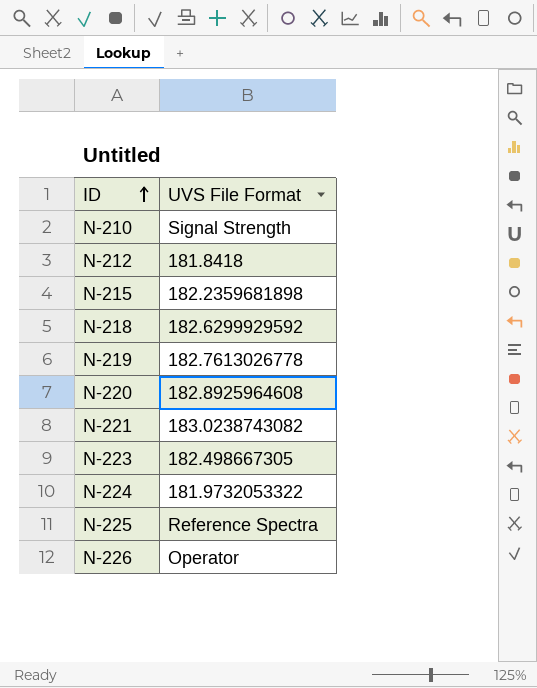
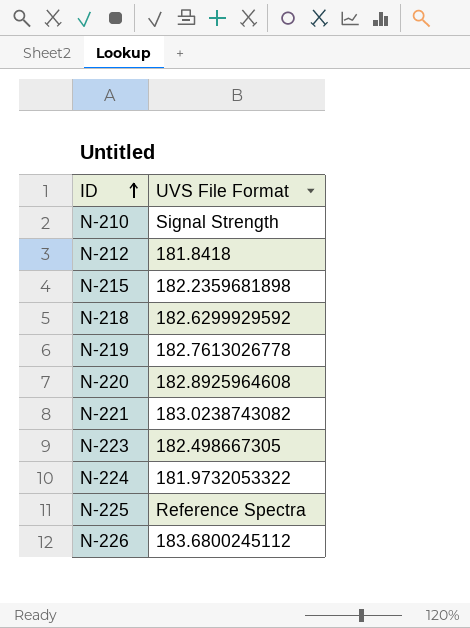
N-226 | UVS File Format: Operator -> 183.6800245112

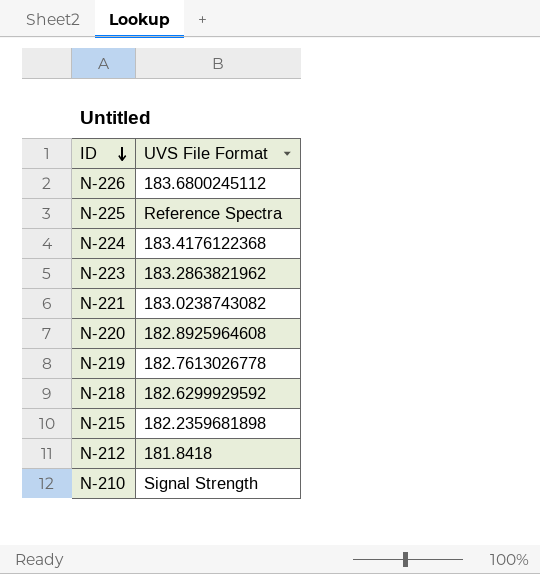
row order: ID ascending -> ID descending
N-224 | UVS File Format: 181.9732053322 -> 183.4176122368
N-223 | UVS File Format: 182.498667305 -> 183.2863821962

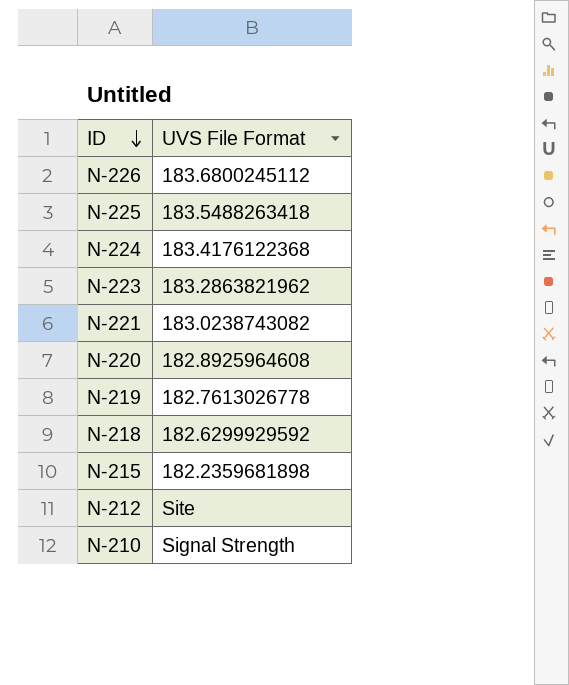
N-225 | UVS File Format: Reference Spectra -> 183.5488263418
N-212 | UVS File Format: 181.8418 -> Site

